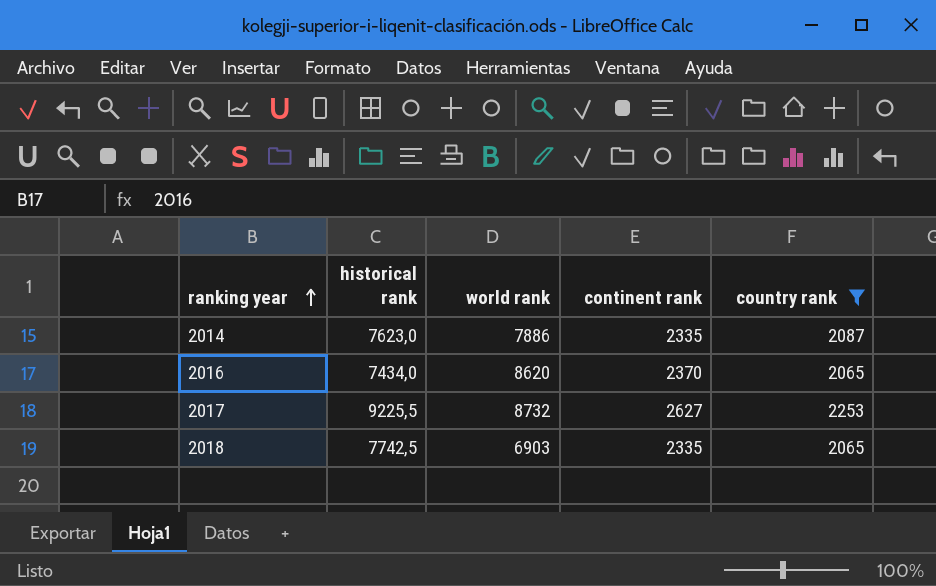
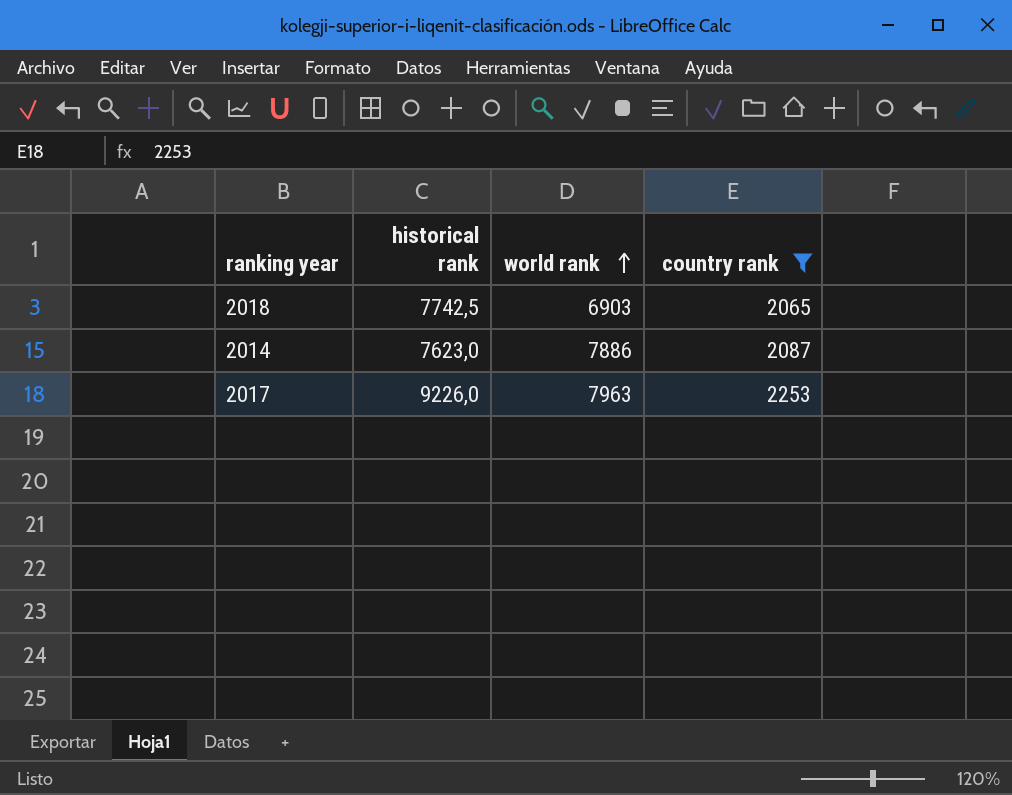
row order: ranking year ascending -> world rank ascending
column continent rank | position: 4 -> none
row 2016: 7434,0 | 8620 | 2370 | 2065 -> none
2017 | historical rank: 9225,5 -> 9226,0
2017 | world rank: 8732 -> 7963

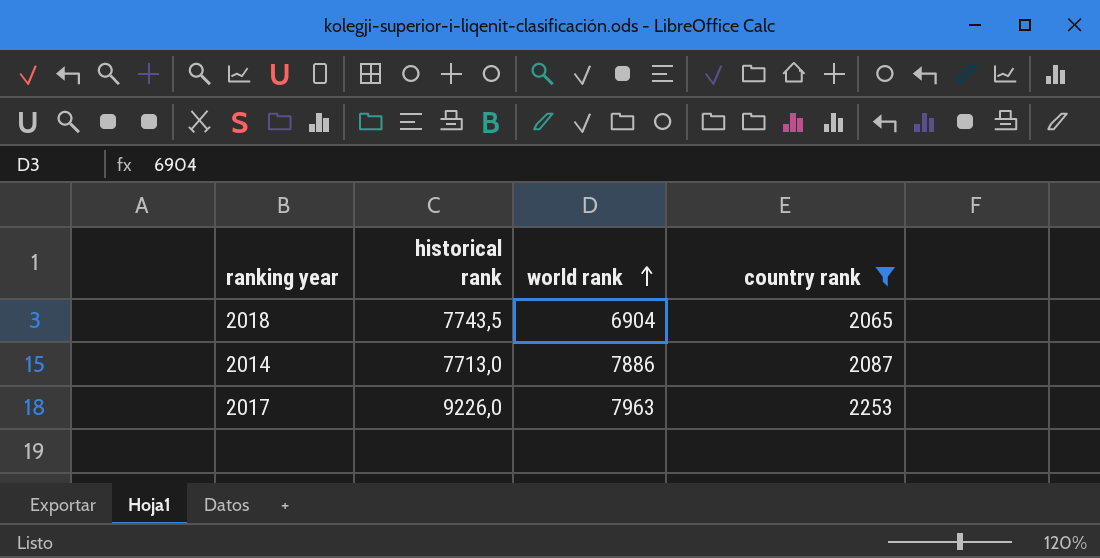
2018 | historical rank: 7742,5 -> 7743,5
2018 | world rank: 6903 -> 6904
2014 | historical rank: 7623,0 -> 7713,0

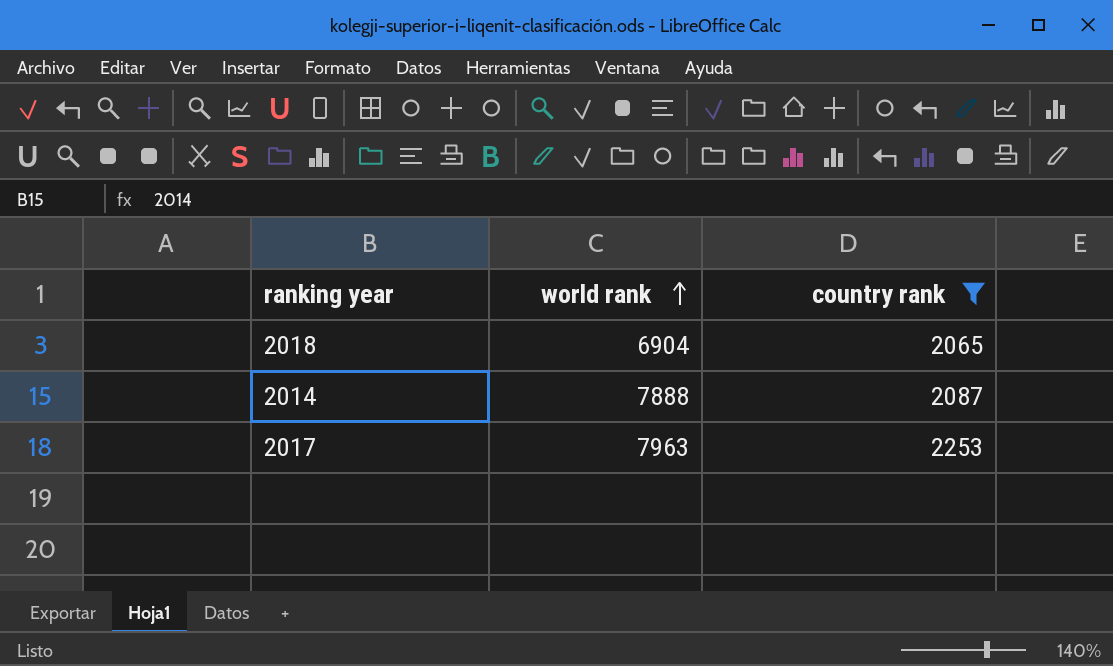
column historical rank | position: 2 -> none
2014 | world rank: 7886 -> 7888

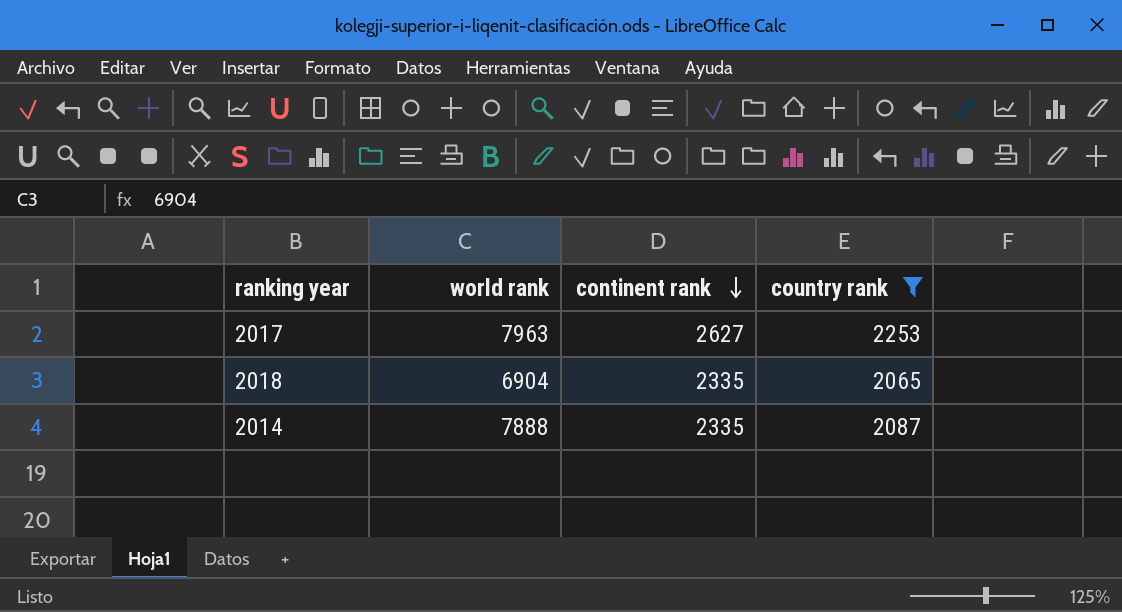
row order: world rank ascending -> continent rank descending
column continent rank | position: none -> 3

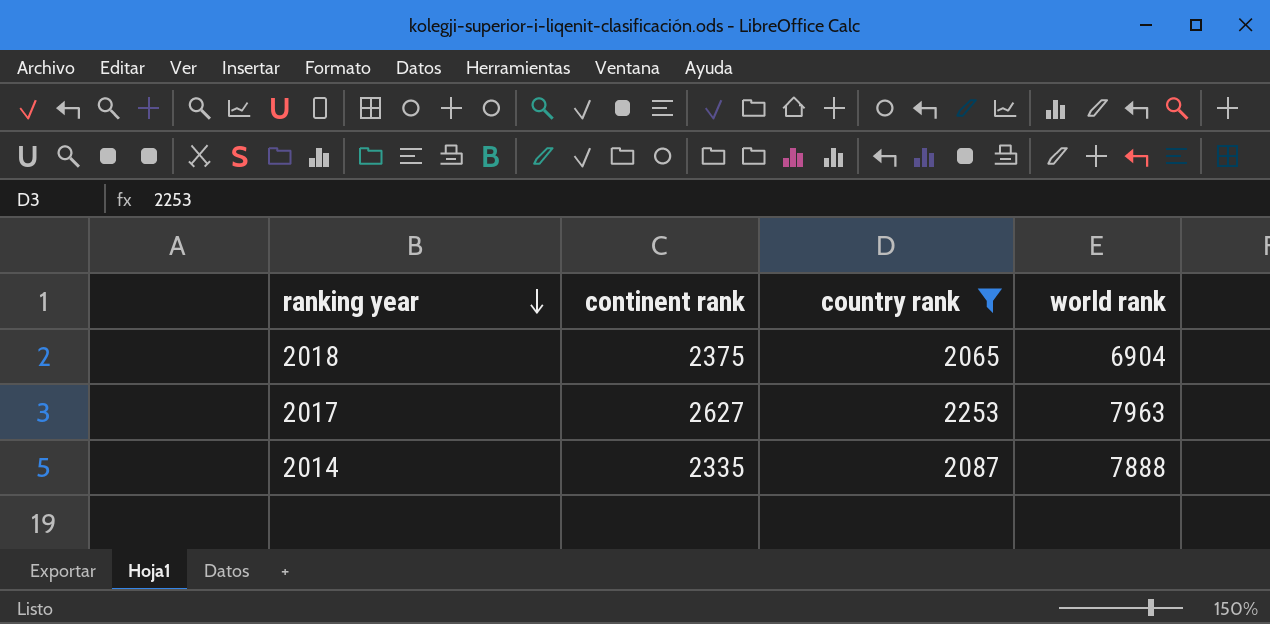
row order: continent rank descending -> ranking year descending
column world rank | position: 2 -> 4
2018 | continent rank: 2335 -> 2375

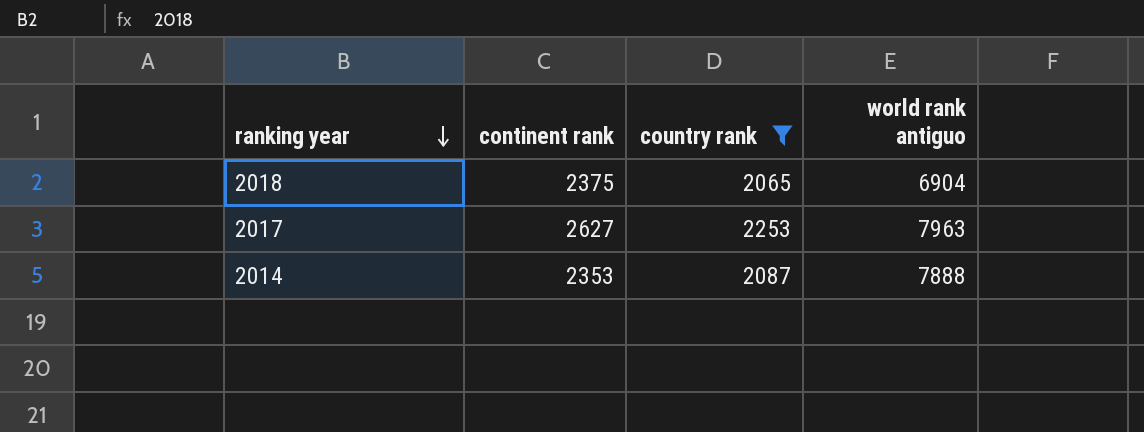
column name: world rank -> world rank antiguo
2014 | continent rank: 2335 -> 2353

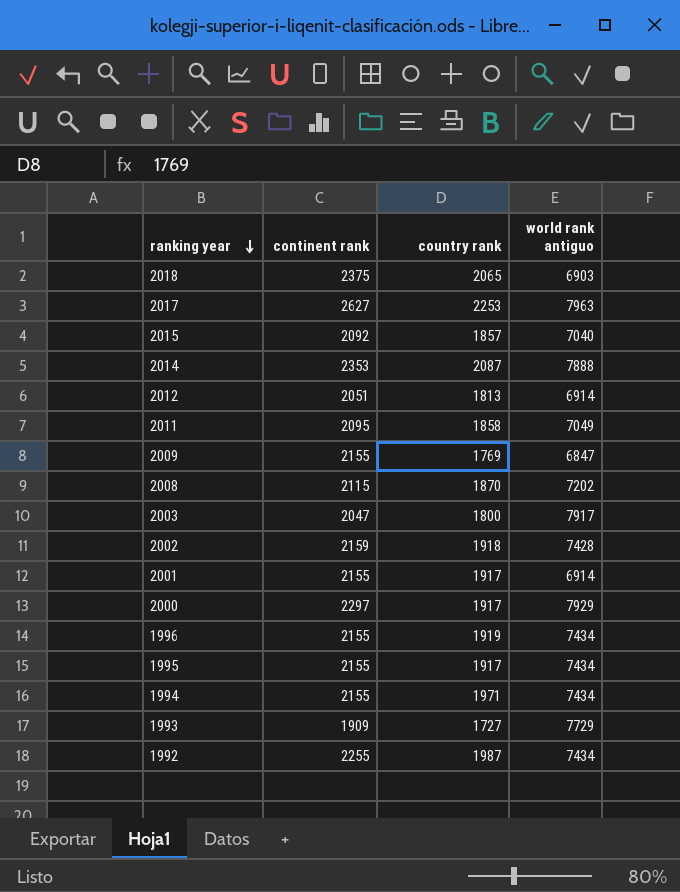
filter: country rank >= 2065 -> none
2018 | world rank antiguo: 6904 -> 6903

